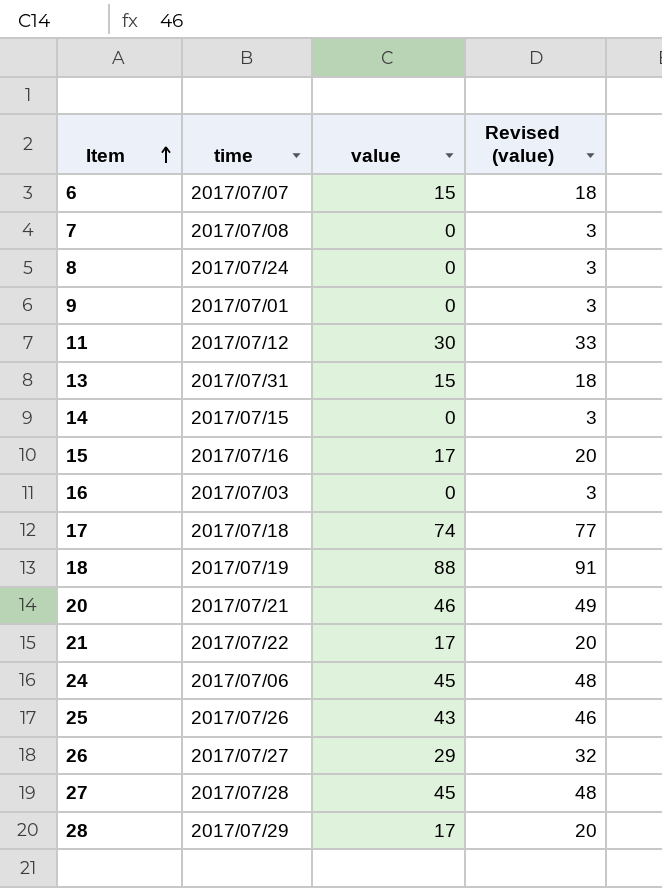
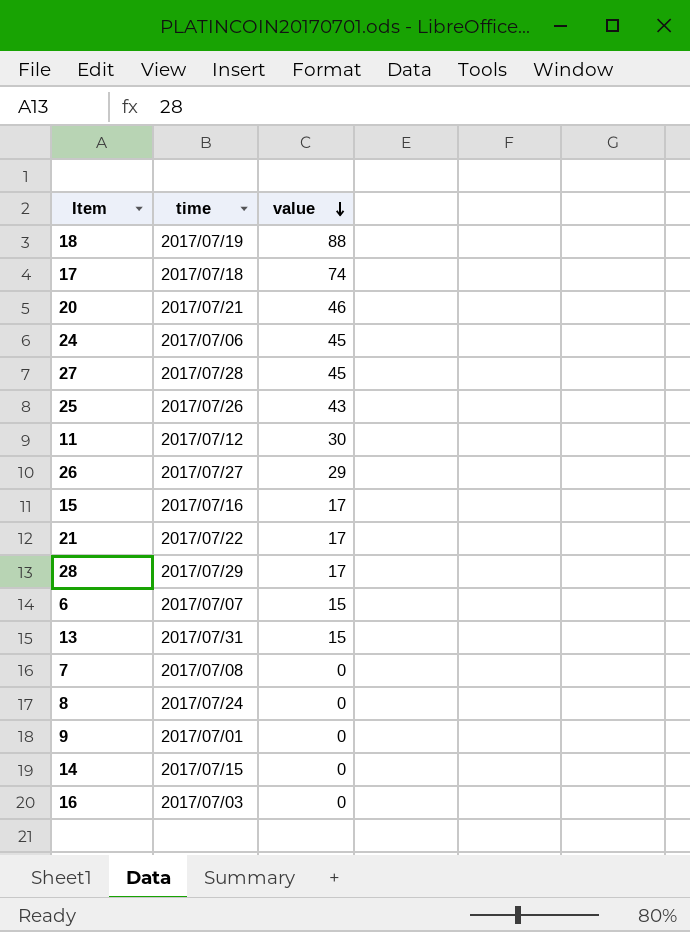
row order: Item ascending -> value descending
column Revised (value) | formula: [value] + 3 -> none

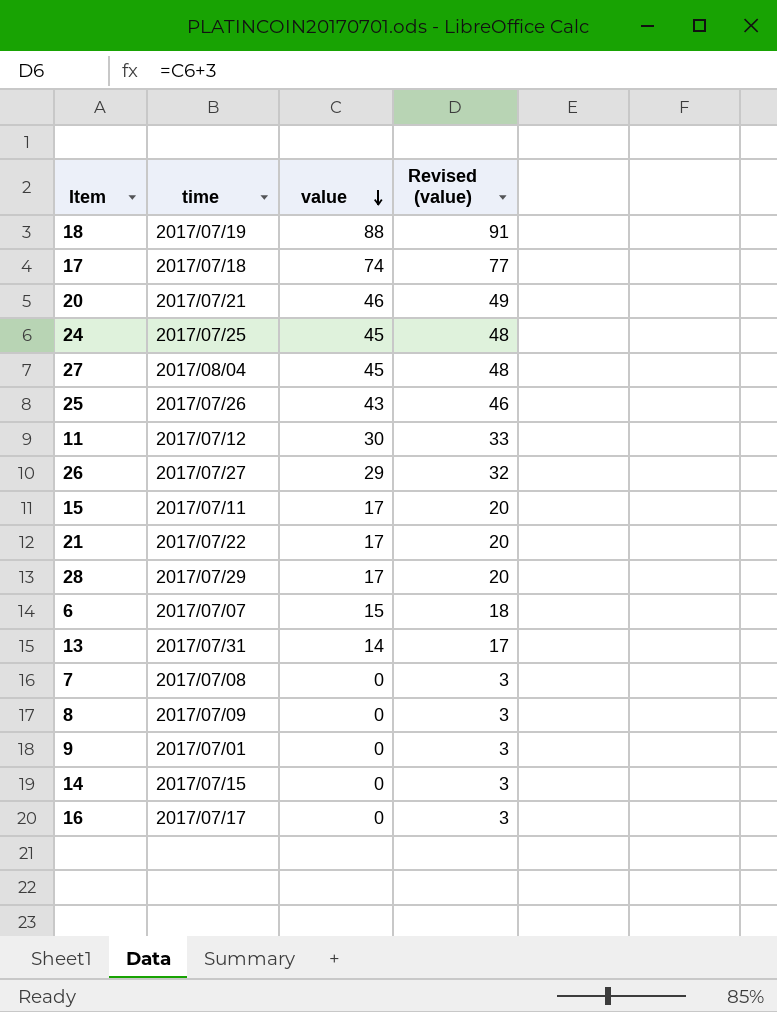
column Revised (value) | formula: none -> [value] + 3
24 | time: 2017/07/06 -> 2017/07/25
27 | time: 2017/07/28 -> 2017/08/04
15 | time: 2017/07/16 -> 2017/07/11
13 | value: 15 -> 14
8 | time: 2017/07/24 -> 2017/07/09
16 | time: 2017/07/03 -> 2017/07/17

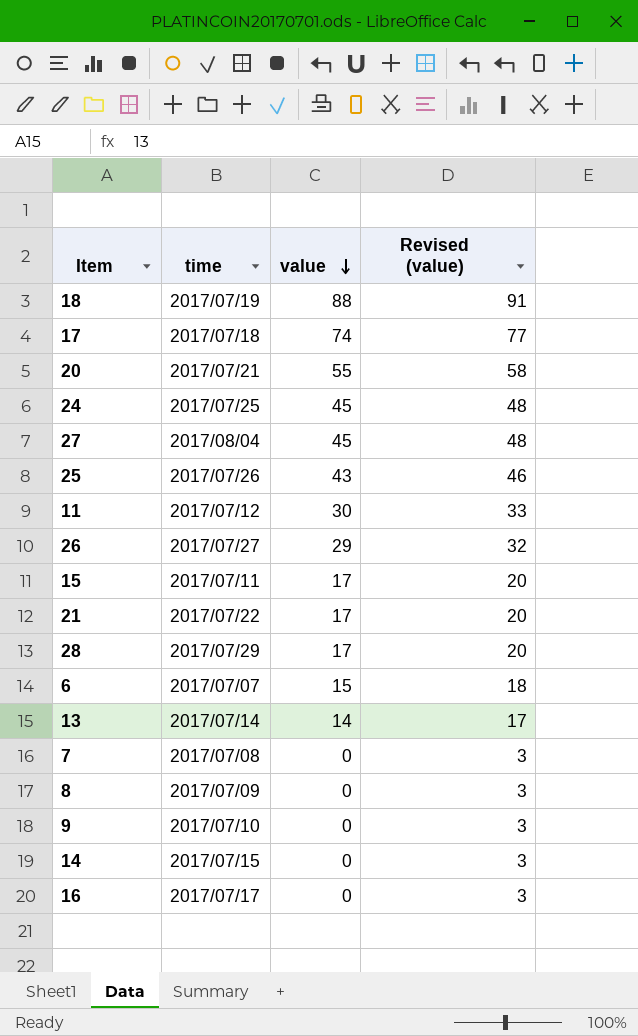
20 | value: 46 -> 55
20 | Revised (value): 49 -> 58
13 | time: 2017/07/31 -> 2017/07/14
9 | time: 2017/07/01 -> 2017/07/10

